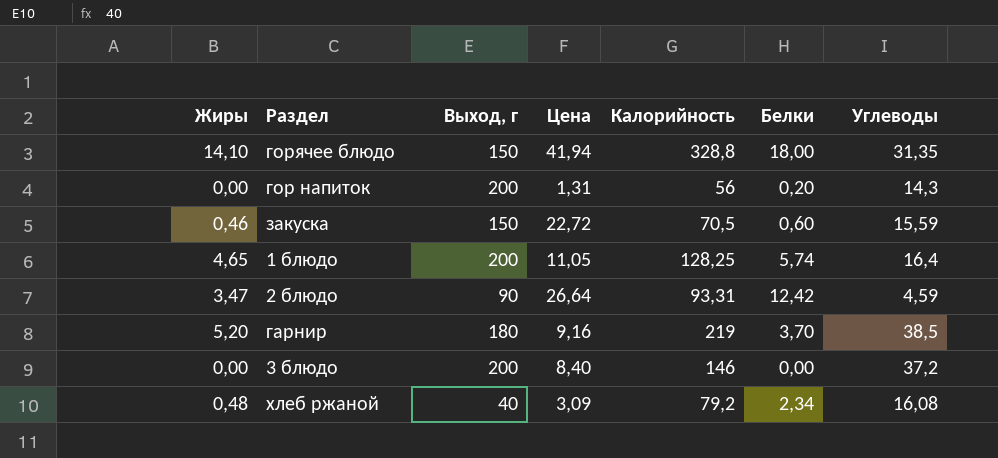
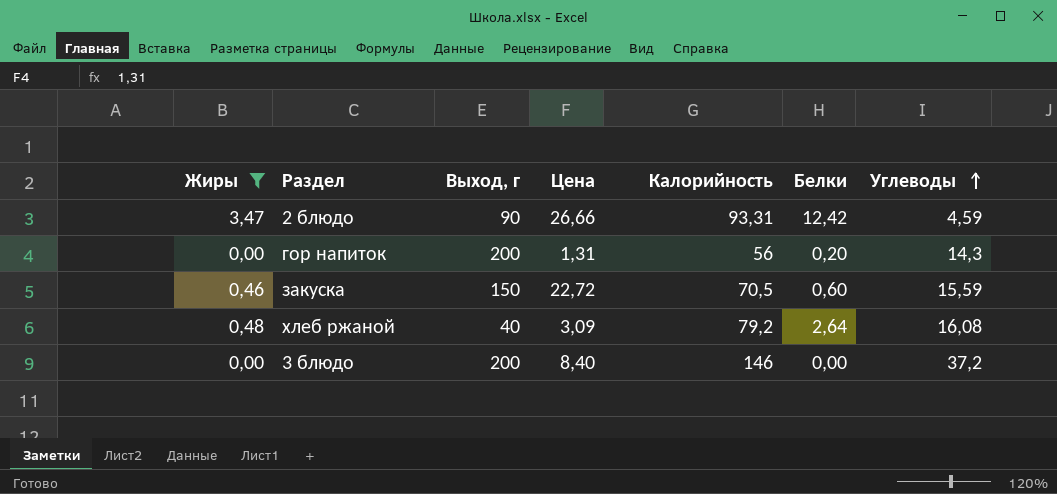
filter: none -> Жиры <= 3,47
row order: none -> Углеводы ascending
2 блюдо | Цена: 26,64 -> 26,66
хлеб ржаной | Белки: 2,34 -> 2,64

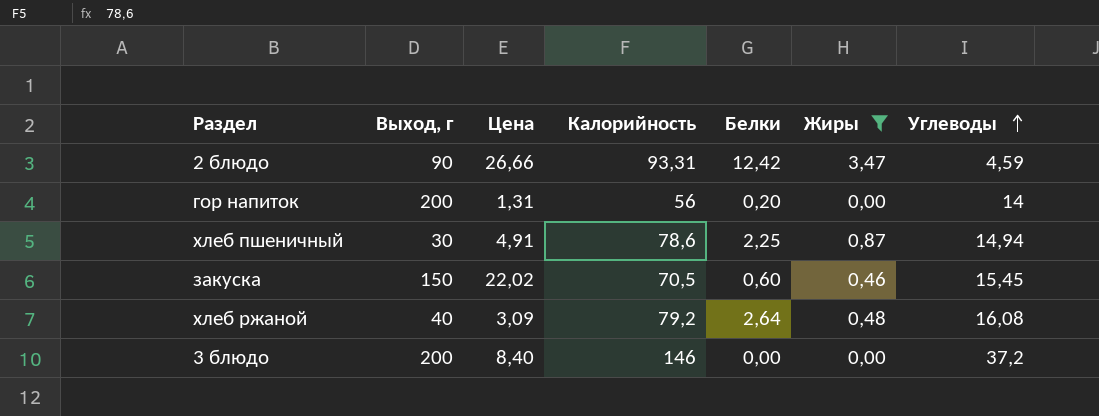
column Жиры | position: 1 -> 6
гор напиток | Углеводы: 14,3 -> 14
row хлеб пшеничный: none -> 30 | 4,91 | 78,6 | 2,25 | 0,87 | 14,94
закуска | Цена: 22,72 -> 22,02
закуска | Углеводы: 15,59 -> 15,45

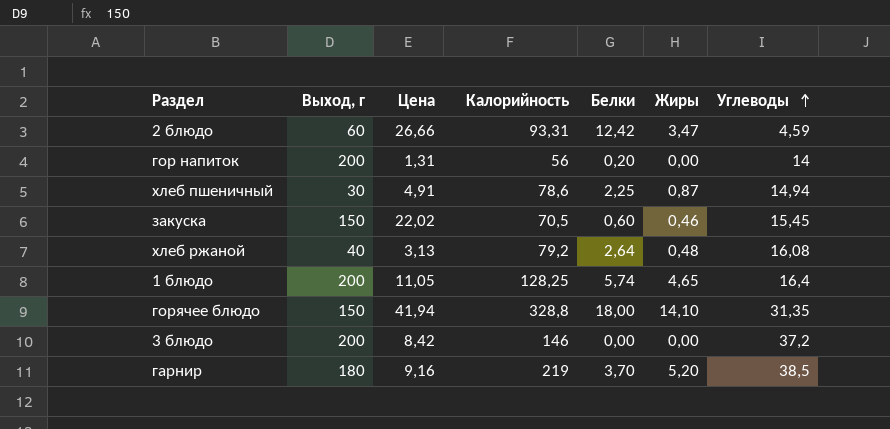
filter: Жиры <= 3,47 -> none
2 блюдо | Выход, г: 90 -> 60
хлеб ржаной | Цена: 3,09 -> 3,13
3 блюдо | Цена: 8,40 -> 8,42

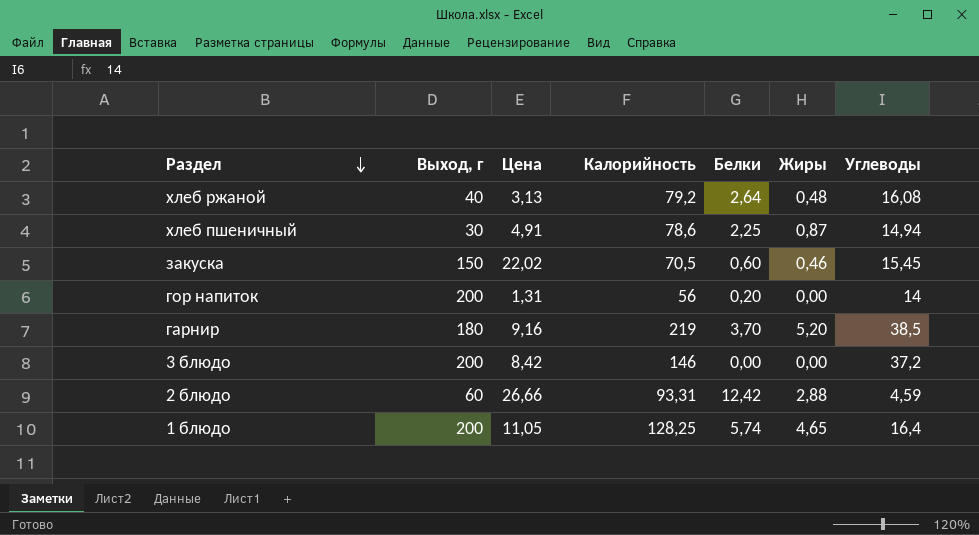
row order: Углеводы ascending -> Раздел descending
row горячее блюдо: 150 | 41,94 | 328,8 | 18,00 | 14,10 | 31,35 -> none
2 блюдо | Жиры: 3,47 -> 2,88

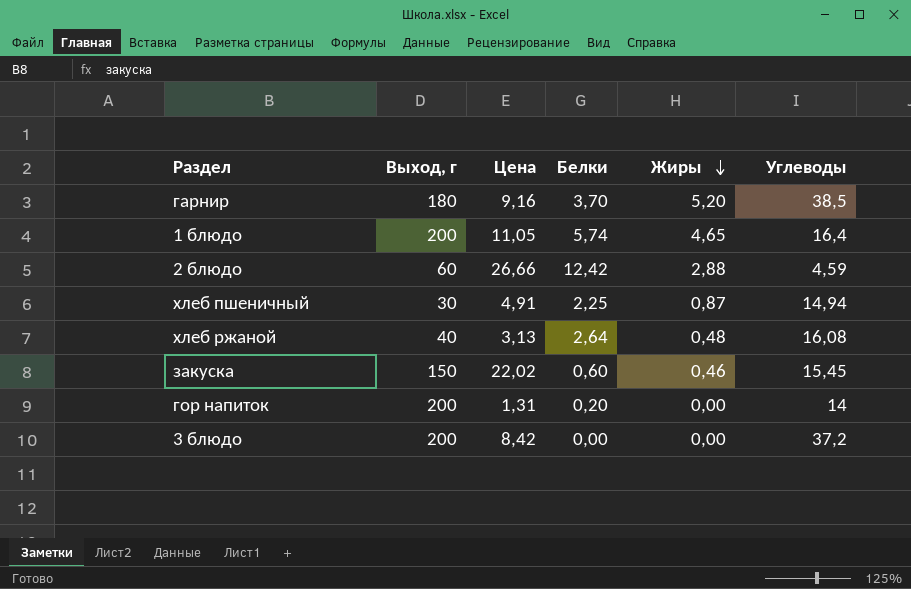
row order: Раздел descending -> Жиры descending
column Калорийность | position: 4 -> none

